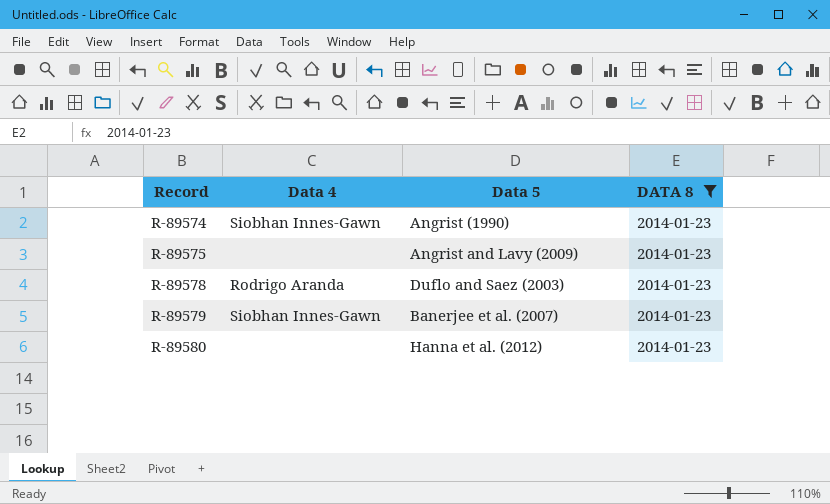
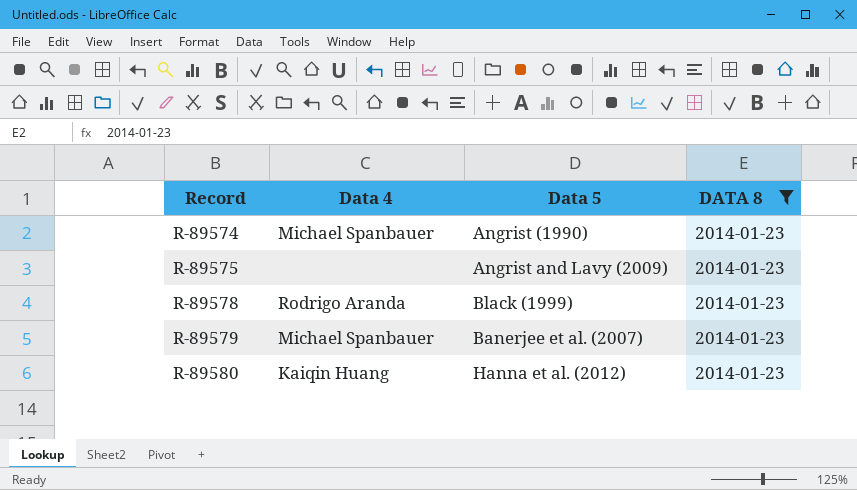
R-89574 | Data 4: Siobhan Innes-Gawn -> Michael Spanbauer
R-89578 | Data 5: Duflo and Saez (2003) -> Black (1999)
R-89579 | Data 4: Siobhan Innes-Gawn -> Michael Spanbauer
R-89580 | Data 4: none -> Kaiqin Huang

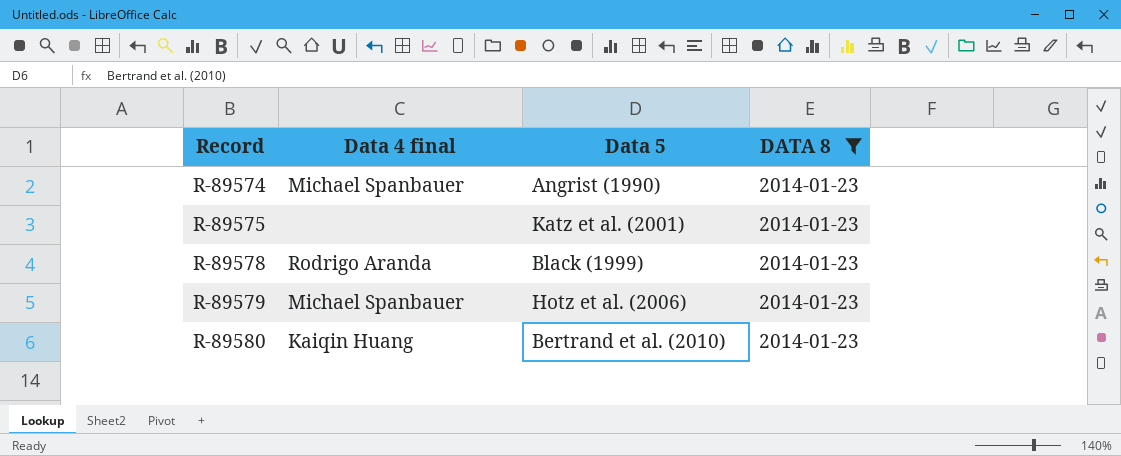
column name: Data 4 -> Data 4 final
R-89575 | Data 5: Angrist and Lavy (2009) -> Katz et al. (2001)
R-89579 | Data 5: Banerjee et al. (2007) -> Hotz et al. (2006)
R-89580 | Data 5: Hanna et al. (2012) -> Bertrand et al. (2010)

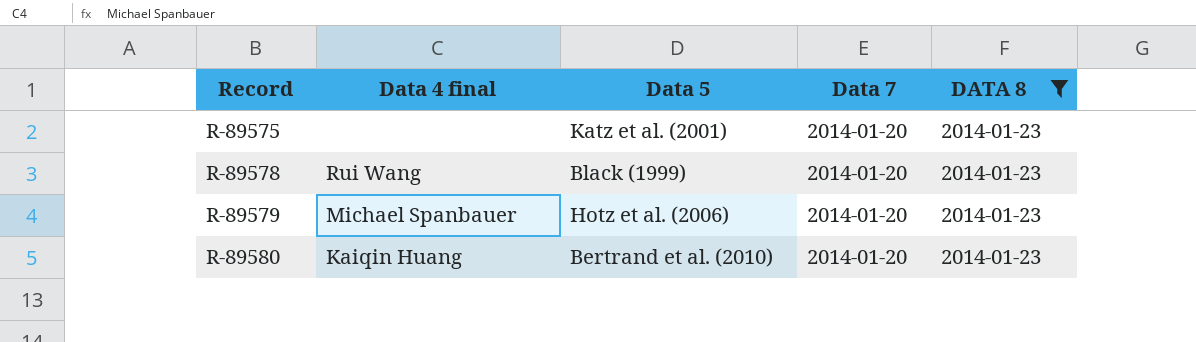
column Data 7 | position: none -> 4
row R-89574: Michael Spanbauer | Angrist (1990) | 2014-01-23 -> none
R-89578 | Data 4 final: Rodrigo Aranda -> Rui Wang

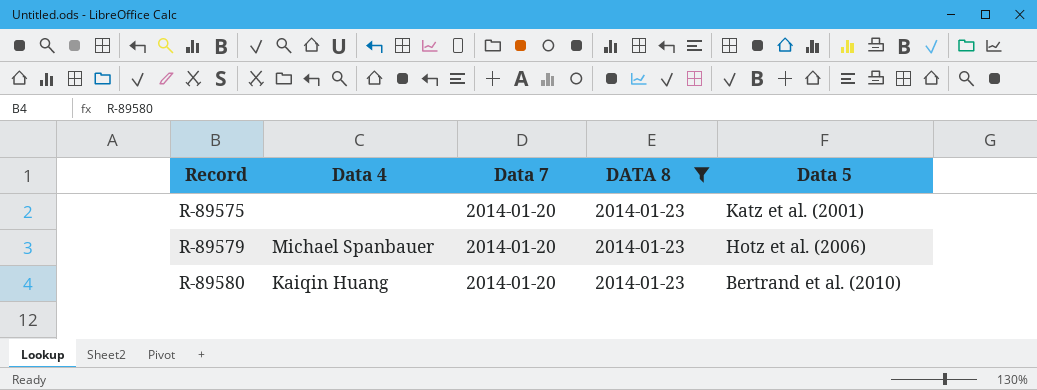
column name: Data 4 final -> Data 4
column Data 5 | position: 3 -> 5
row R-89578: Rui Wang | Black (1999) | 2014-01-20 | 2014-01-23 -> none

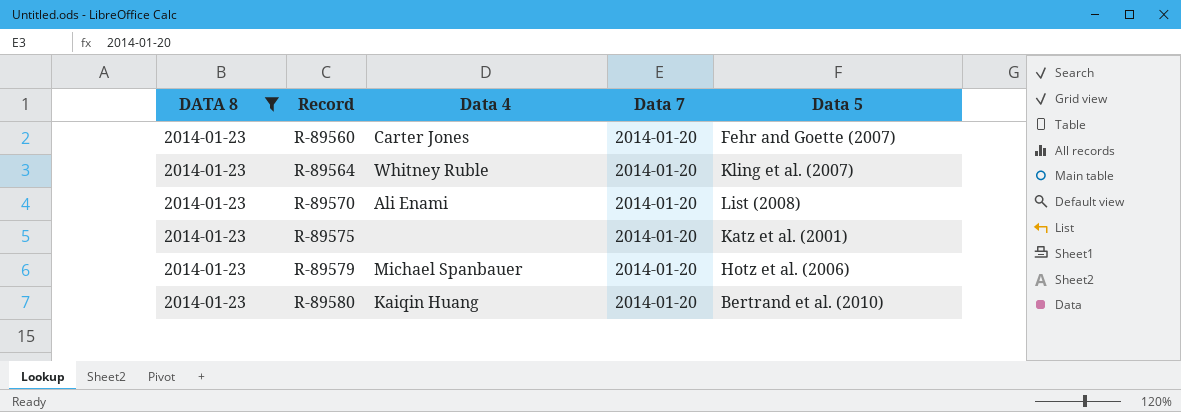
column DATA 8 | position: 4 -> 1
row R-89560: none -> 2014-01-23 | Carter Jones | 2014-01-20 | Fehr and Goette (2007)
row R-89564: none -> 2014-01-23 | Whitney Ruble | 2014-01-20 | Kling et al. (2007)
row R-89570: none -> 2014-01-23 | Ali Enami | 2014-01-20 | List (2008)

